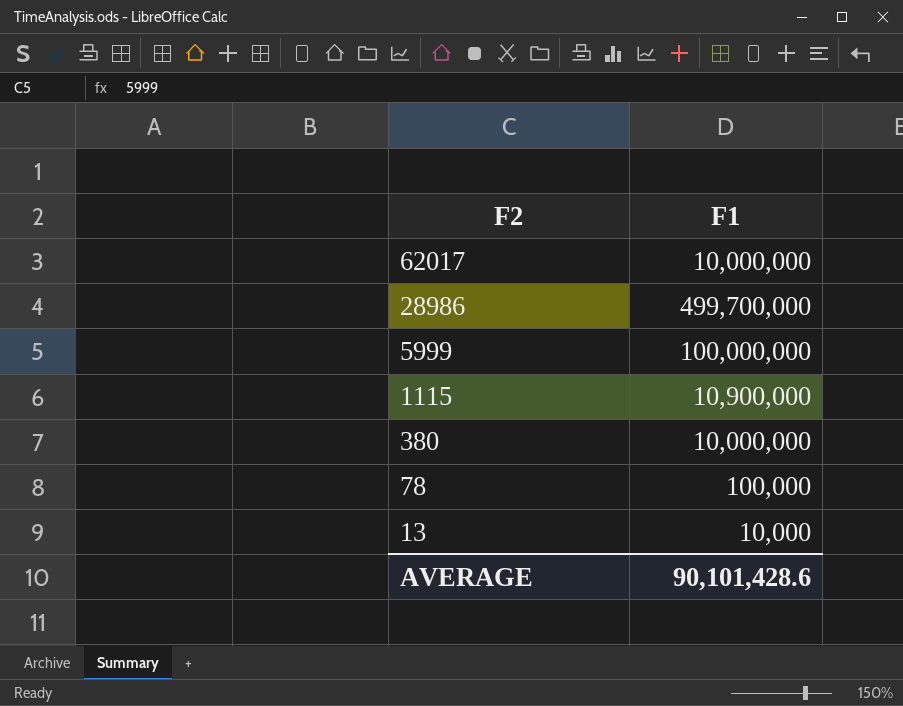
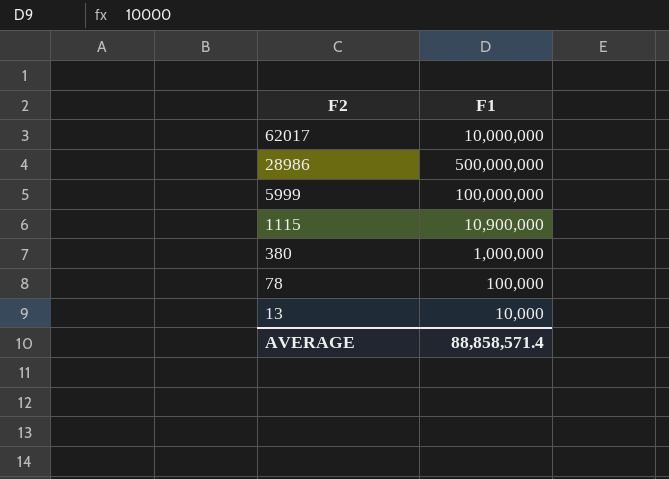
28986 | F1: 499,700,000 -> 500,000,000
380 | F1: 10,000,000 -> 1,000,000
AVERAGE | F1: 90,101,428.6 -> 88,858,571.4

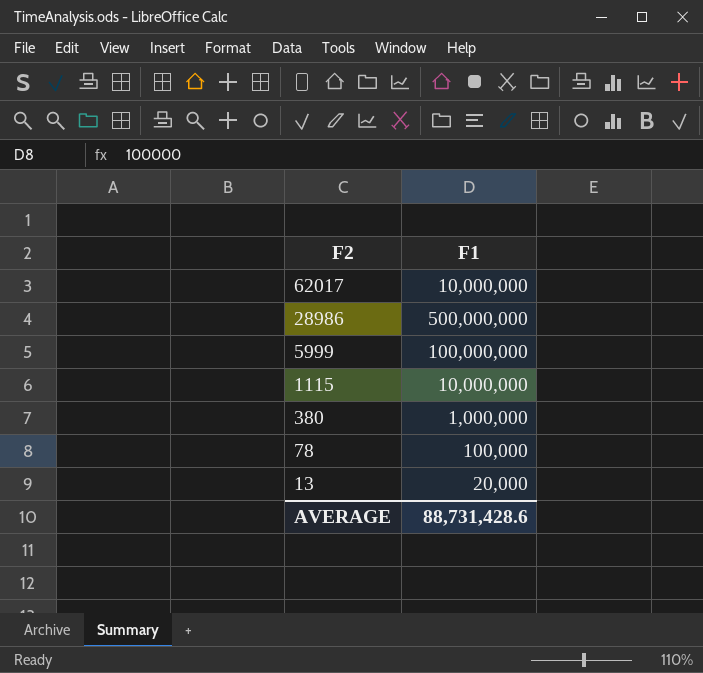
1115 | F1: 10,900,000 -> 10,000,000
13 | F1: 10,000 -> 20,000
AVERAGE | F1: 88,858,571.4 -> 88,731,428.6

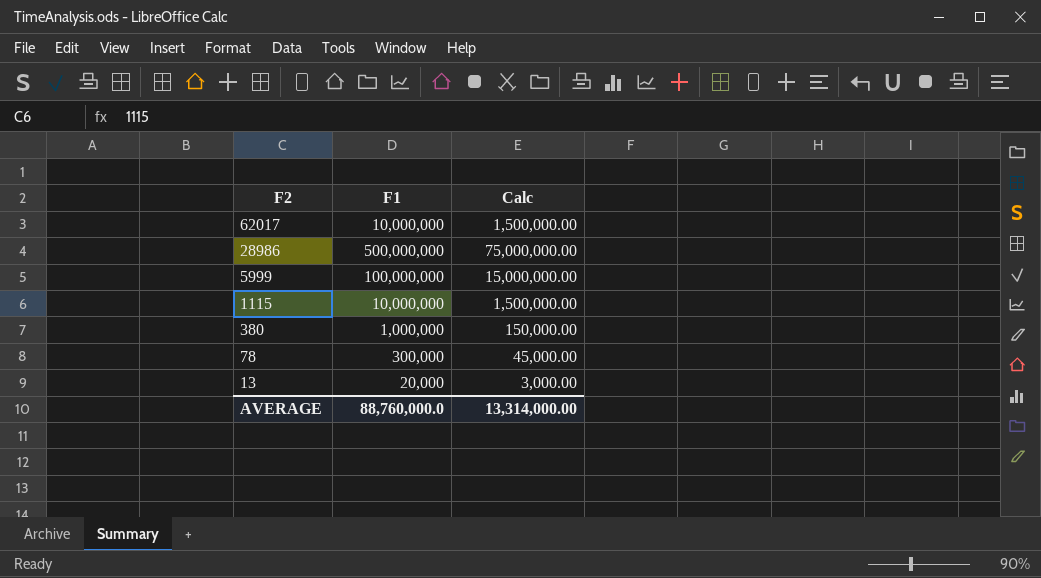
column Calc | formula: none -> [F1] * 0.15
78 | F1: 100,000 -> 300,000
AVERAGE | F1: 88,731,428.6 -> 88,760,000.0

